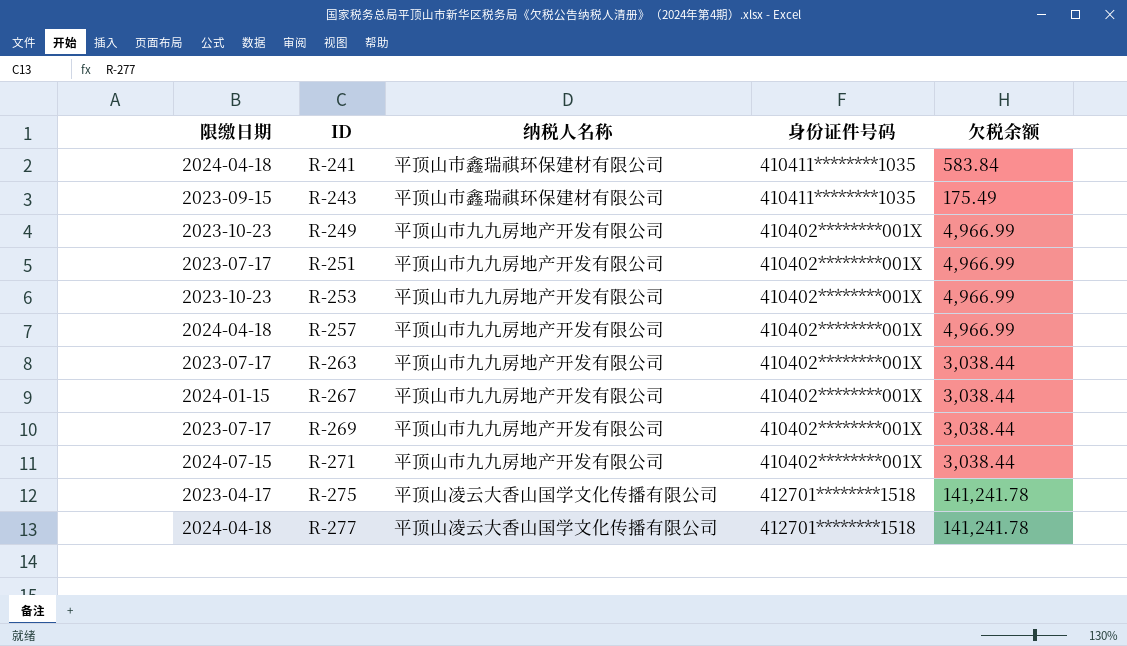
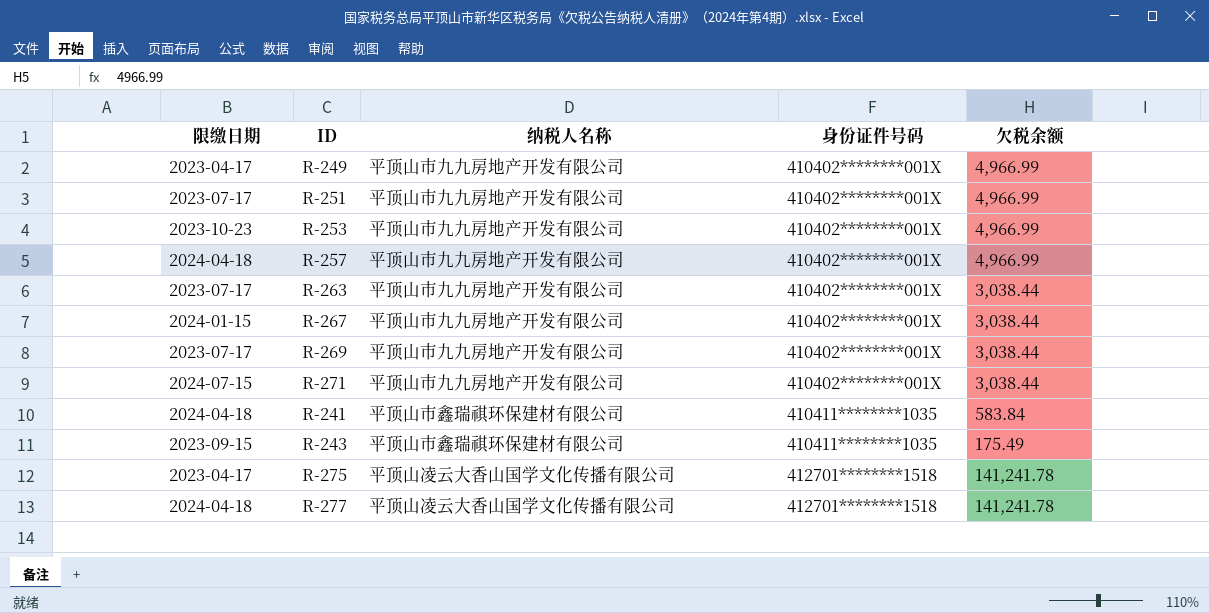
row order: ID ascending -> 身份证件号码 ascending
R-249 | 限缴日期: 2023-10-23 -> 2023-04-17

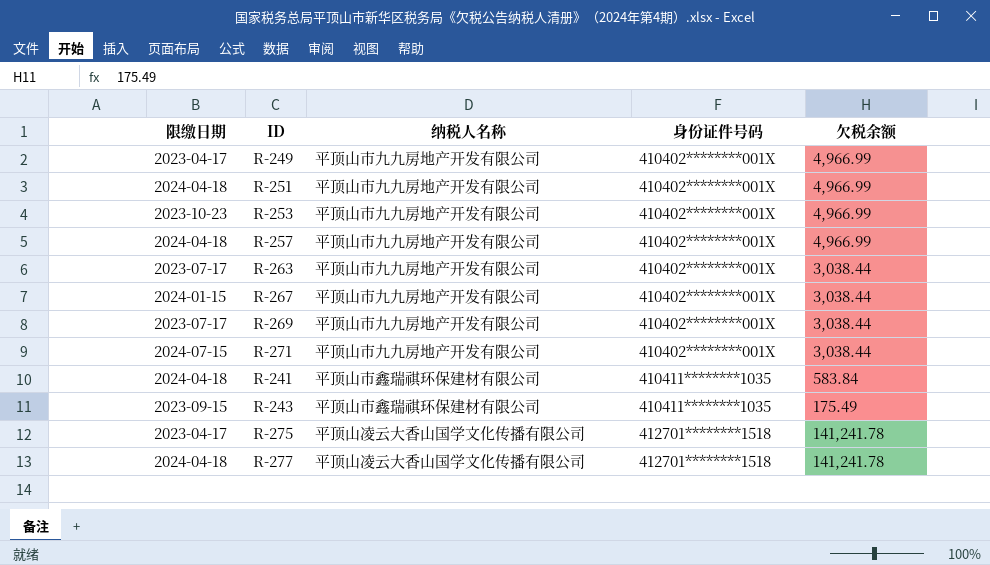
R-251 | 限缴日期: 2023-07-17 -> 2024-04-18

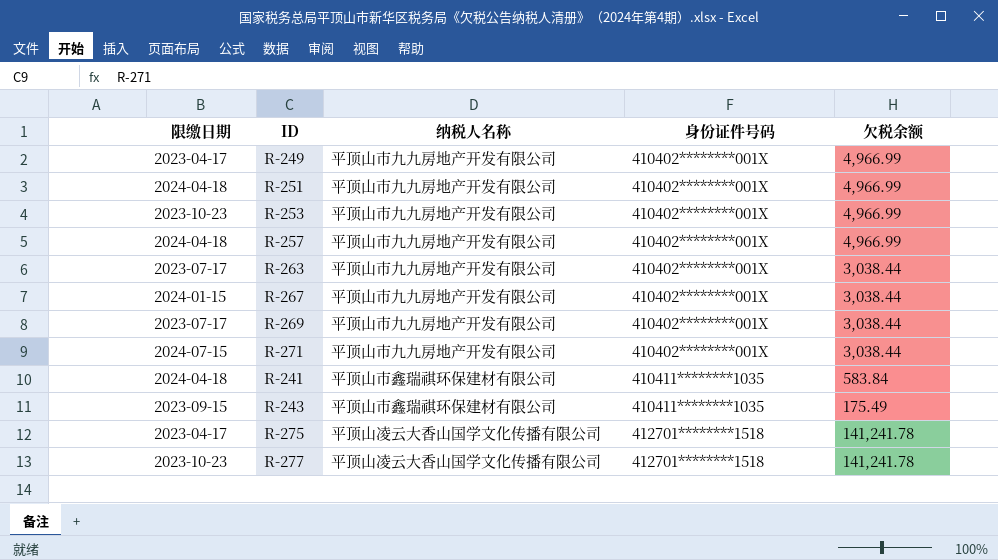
R-277 | 限缴日期: 2024-04-18 -> 2023-10-23

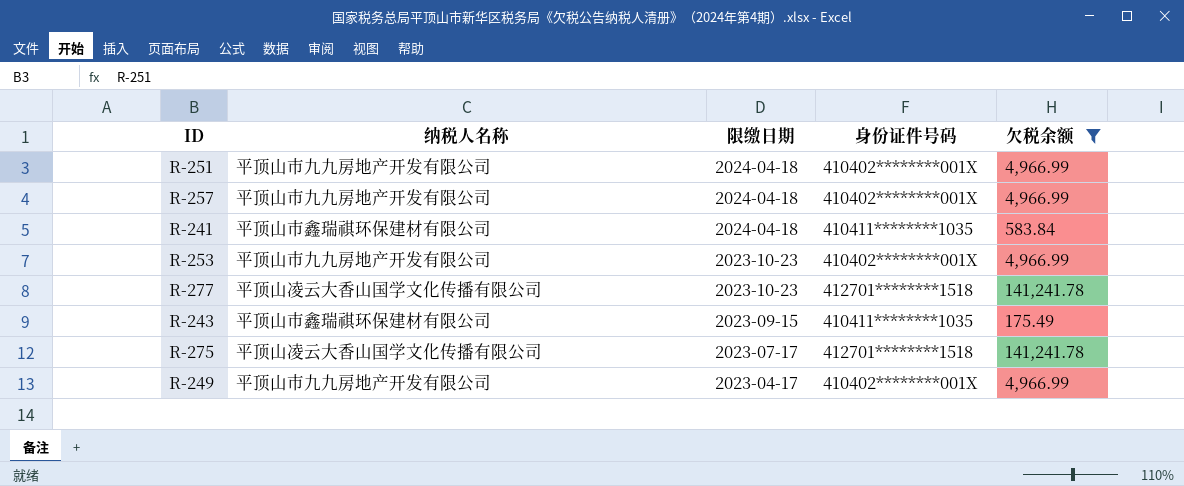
filter: none -> 欠税余额 != 3,038.44
row order: 身份证件号码 ascending -> 限缴日期 descending
column 限缴日期 | position: 1 -> 3
R-275 | 限缴日期: 2023-04-17 -> 2023-07-17

